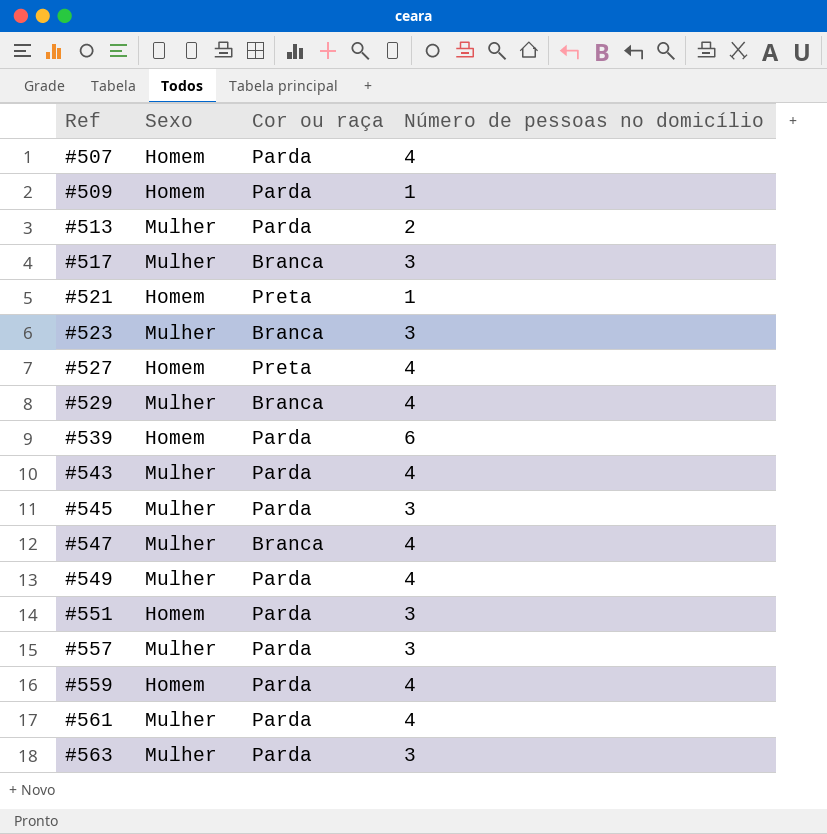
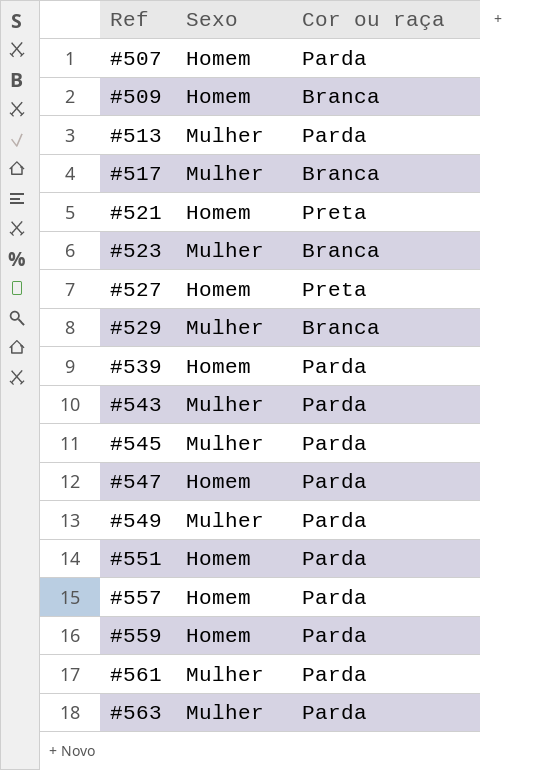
column Número de pessoas no domicílio | position: 4 -> none
#509 | Cor ou raça: Parda -> Branca
#547 | Sexo: Mulher -> Homem
#547 | Cor ou raça: Branca -> Parda
#557 | Sexo: Mulher -> Homem

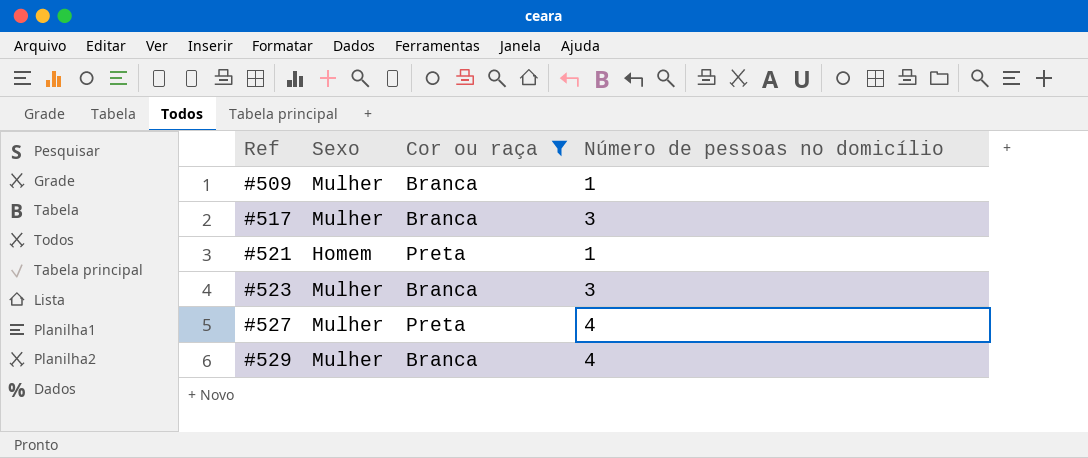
filter: none -> Cor ou raça != Parda
column Número de pessoas no domicílio | position: none -> 4
#509 | Sexo: Homem -> Mulher
#527 | Sexo: Homem -> Mulher

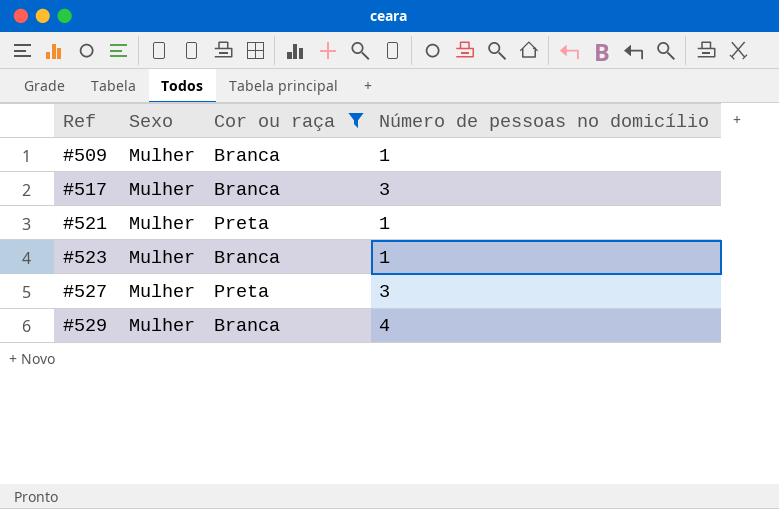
#521 | Sexo: Homem -> Mulher
#523 | Número de pessoas no domicílio: 3 -> 1
#527 | Número de pessoas no domicílio: 4 -> 3

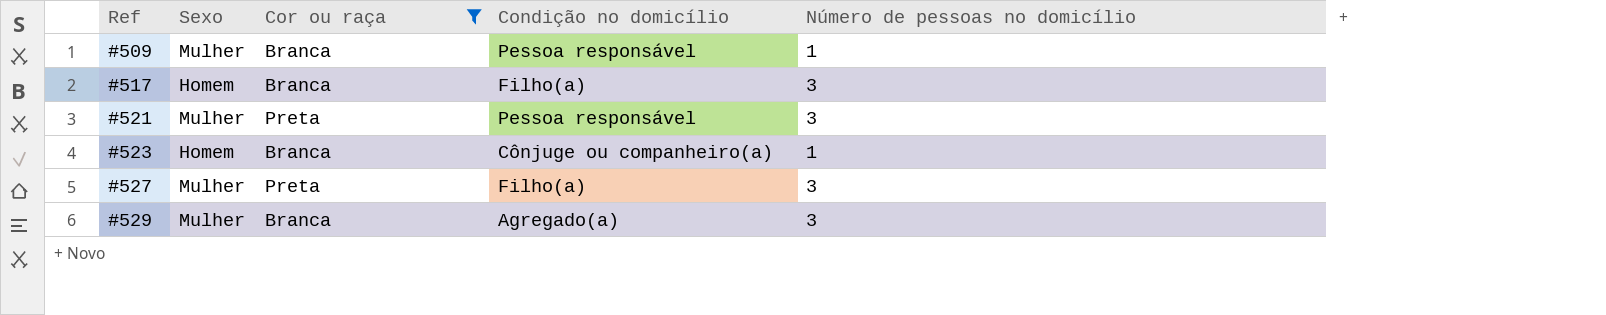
column Condição no domicílio | position: none -> 4
#517 | Sexo: Mulher -> Homem
#521 | Número de pessoas no domicílio: 1 -> 3
#523 | Sexo: Mulher -> Homem
#529 | Número de pessoas no domicílio: 4 -> 3

